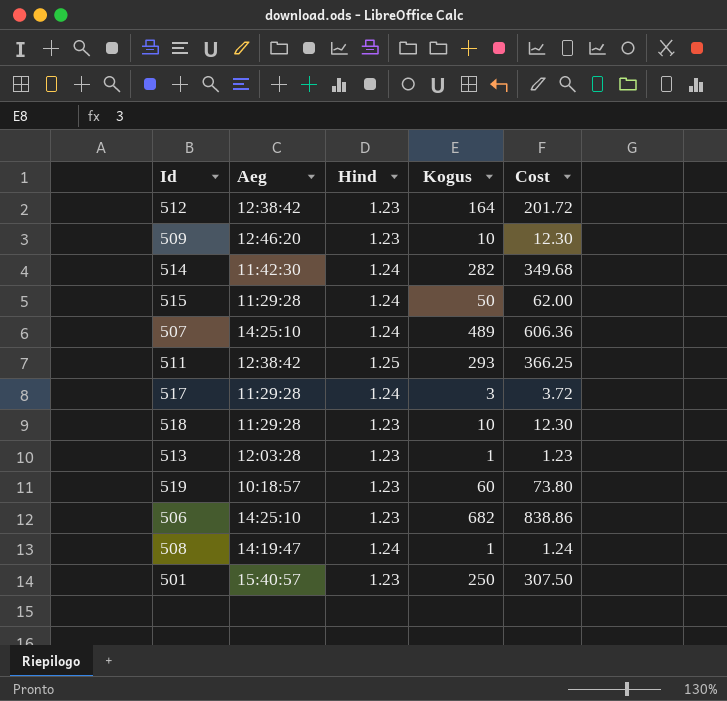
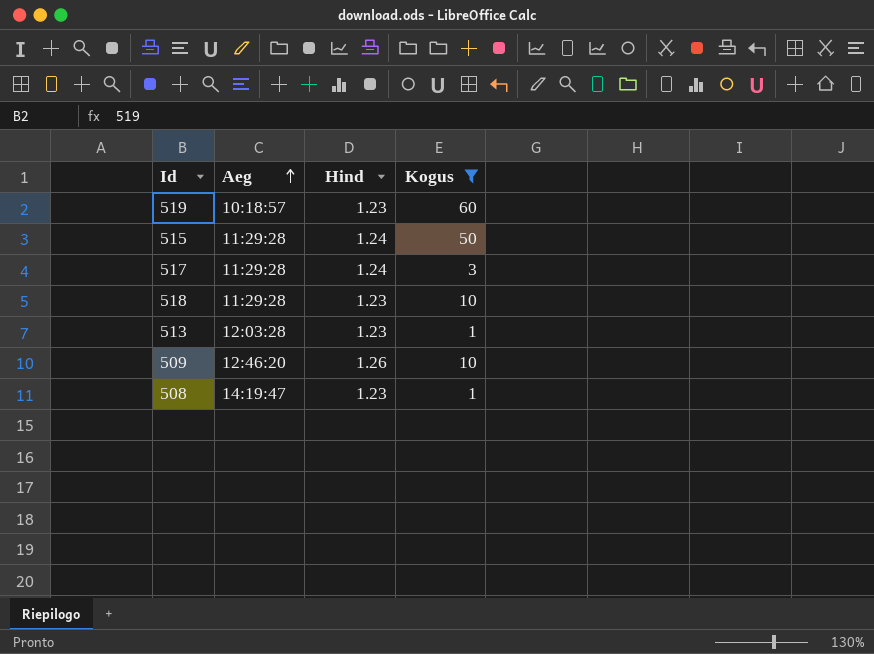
filter: none -> Kogus <= 60
row order: none -> Aeg ascending
column Cost | formula: [Hind] * [Kogus] -> none
509 | Hind: 1.23 -> 1.26
508 | Hind: 1.24 -> 1.23

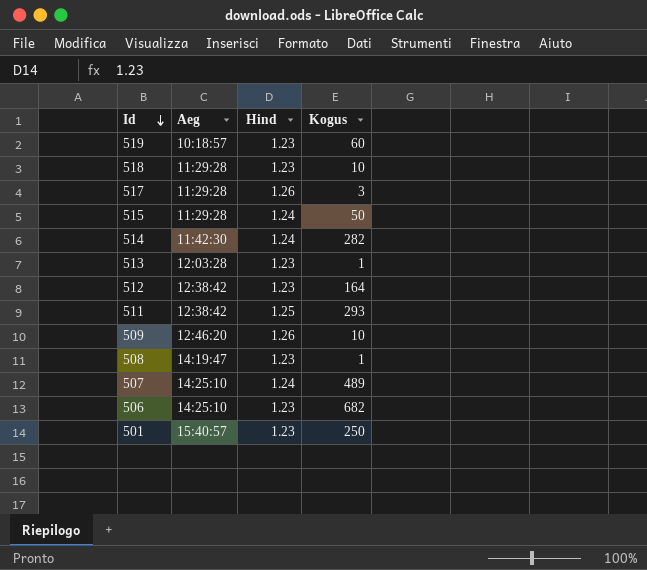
filter: Kogus <= 60 -> none
row order: Aeg ascending -> Id descending
517 | Hind: 1.24 -> 1.26

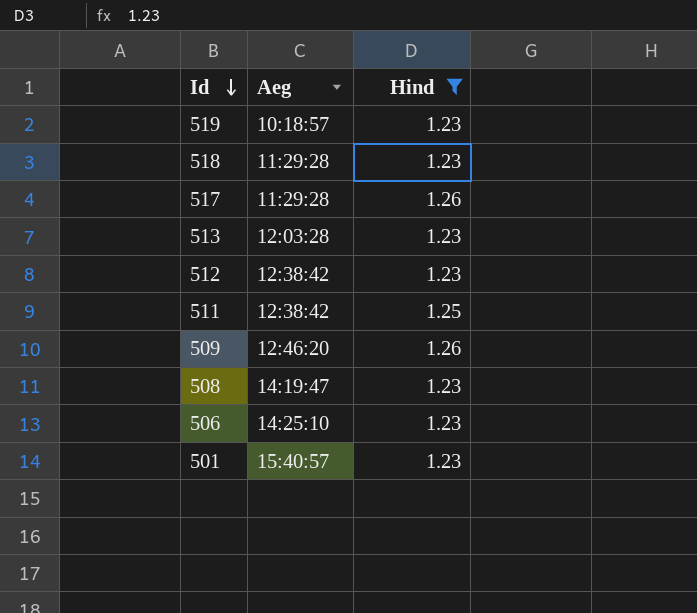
filter: none -> Hind != 1.24
column Kogus | position: 4 -> none

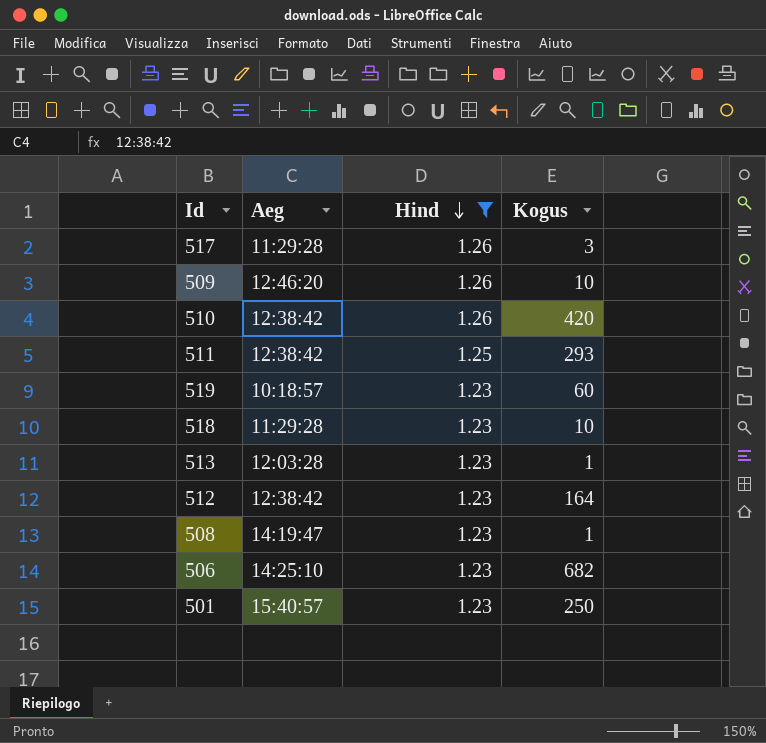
row order: Id descending -> Hind descending
column Kogus | position: none -> 4
row 510: none -> 12:38:42 | 1.26 | 420

